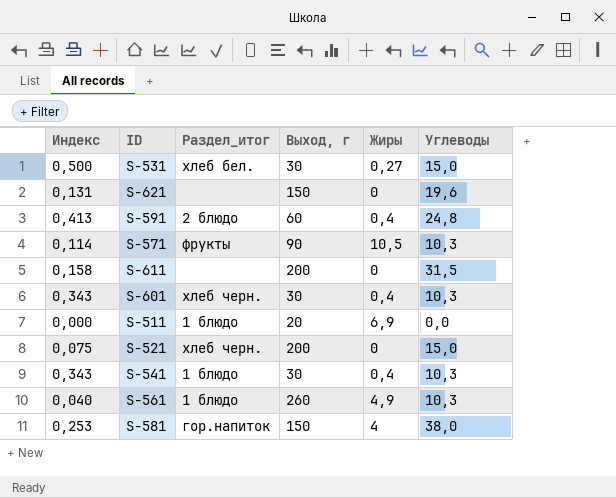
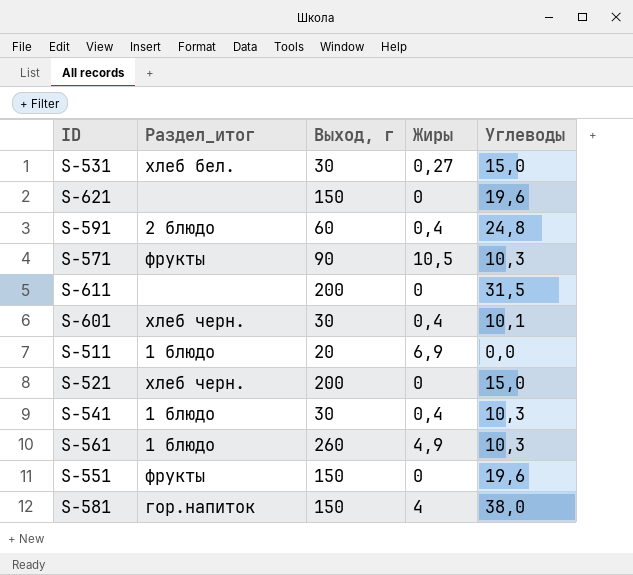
column Индекс | formula: [Углеводы] / [Выход, г] -> none
S-601 | Углеводы: 10,3 -> 10,1
row S-551: none -> фрукты | 150 | 0 | 19,6

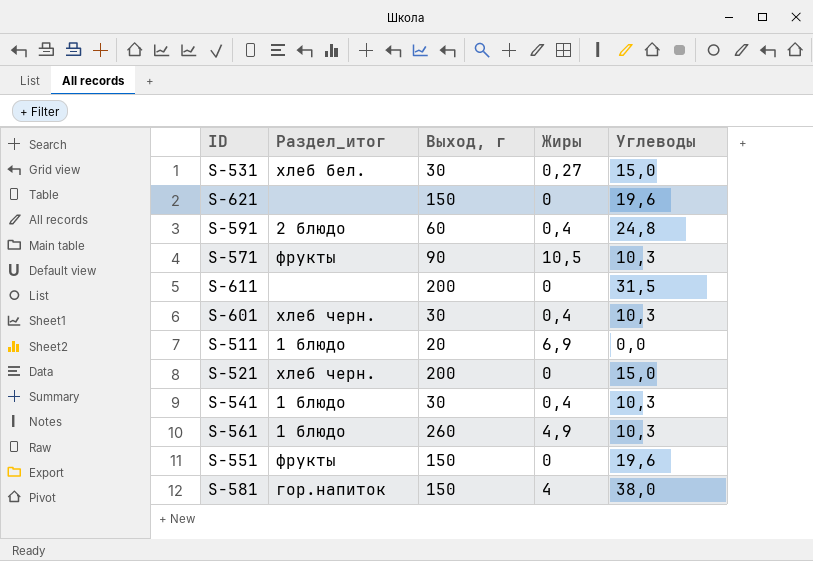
S-601 | Углеводы: 10,1 -> 10,3

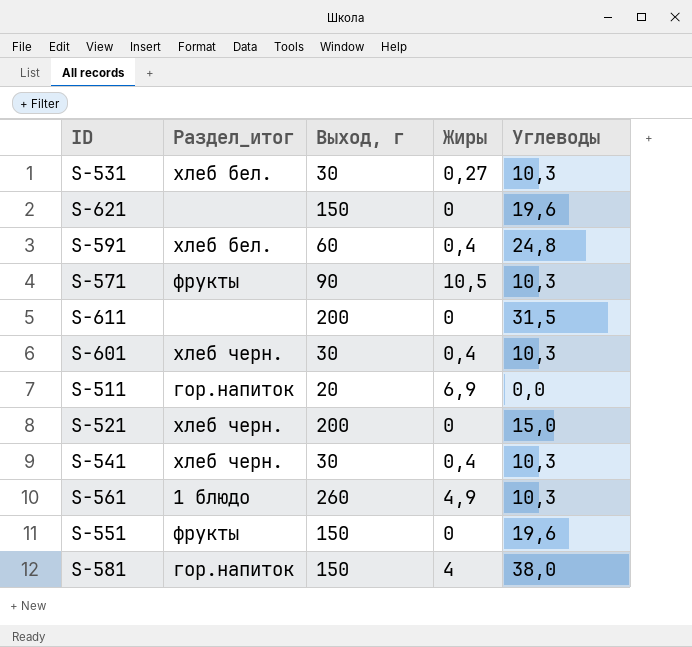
S-531 | Углеводы: 15,0 -> 10,3
S-591 | Раздел_итог: 2 блюдо -> хлеб бел.
S-511 | Раздел_итог: 1 блюдо -> гор.напиток
S-541 | Раздел_итог: 1 блюдо -> хлеб черн.

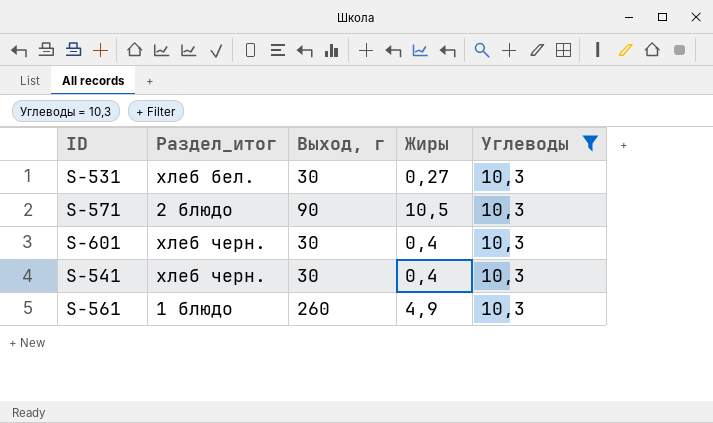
filter: none -> Углеводы = 10,3
S-571 | Раздел_итог: фрукты -> 2 блюдо

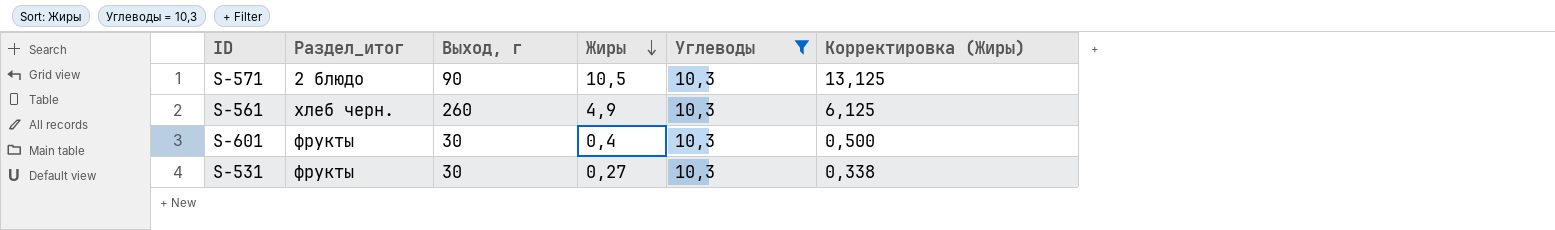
row order: none -> Жиры descending
column Корректировка (Жиры) | formula: none -> [Жиры] * 1,25
row S-541: хлеб черн. | 30 | 0,4 | 10,3 -> none
S-561 | Раздел_итог: 1 блюдо -> хлеб черн.
S-601 | Раздел_итог: хлеб черн. -> фрукты
S-531 | Раздел_итог: хлеб бел. -> фрукты

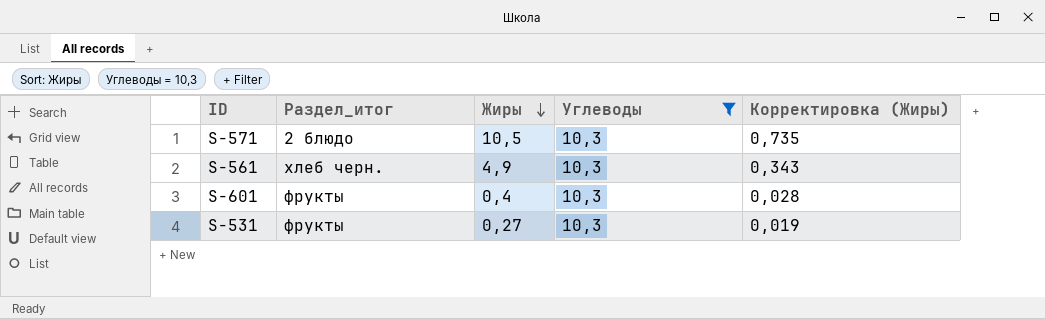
column Выход, г | position: 3 -> none
column Корректировка (Жиры) | formula: [Жиры] * 1,25 -> [Жиры] * 0,07

